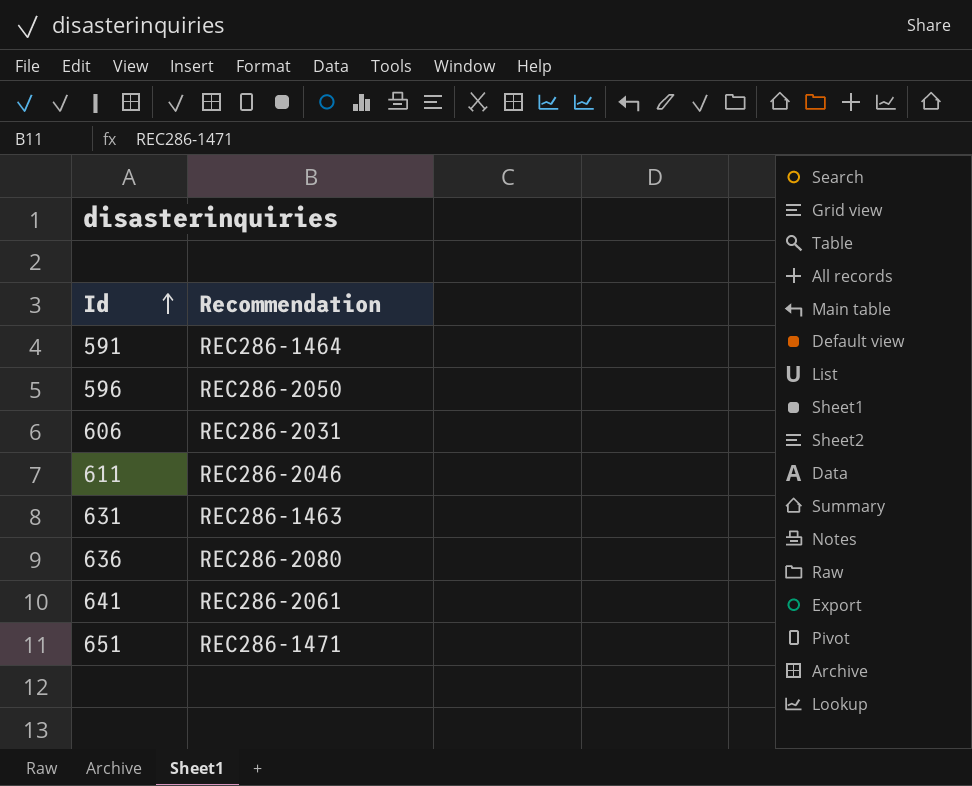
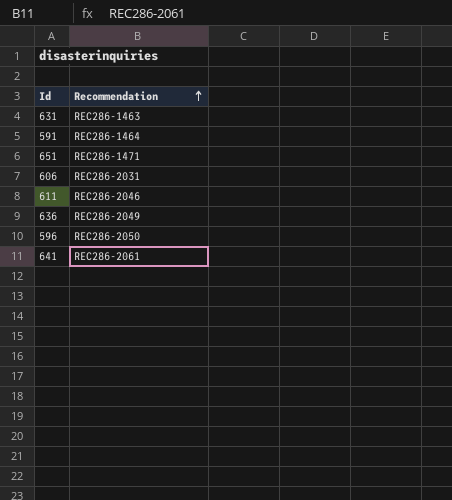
row order: Id ascending -> Recommendation ascending
636 | Recommendation: REC286-2080 -> REC286-2049

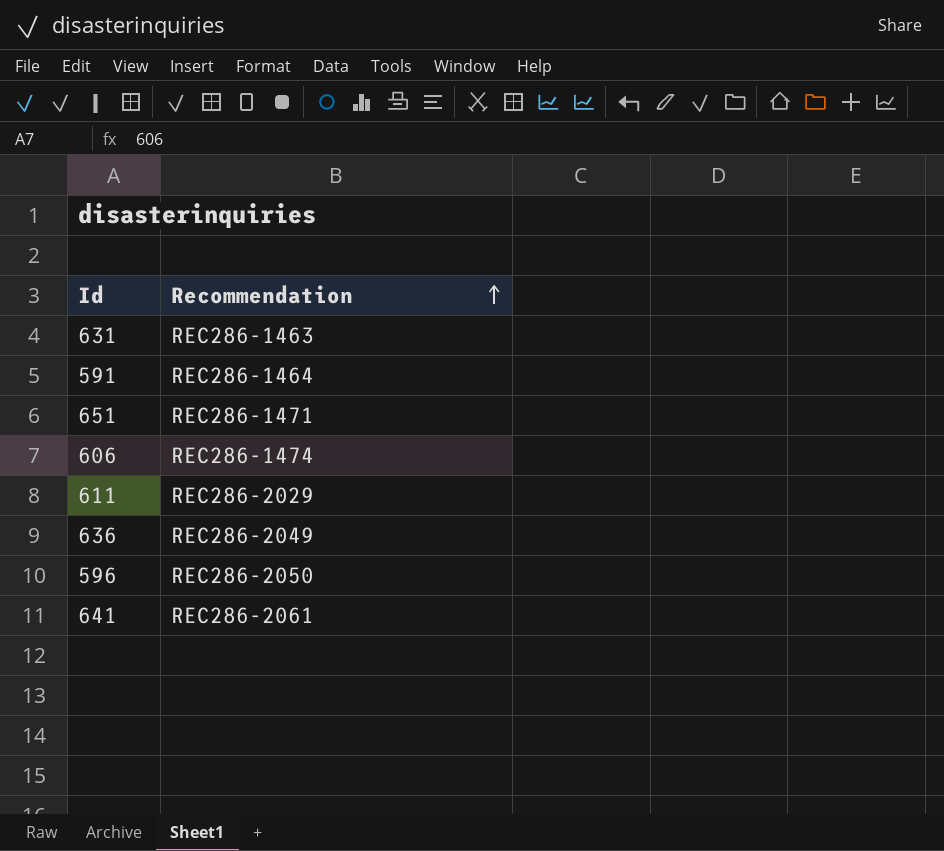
606 | Recommendation: REC286-2031 -> REC286-1474
611 | Recommendation: REC286-2046 -> REC286-2029

